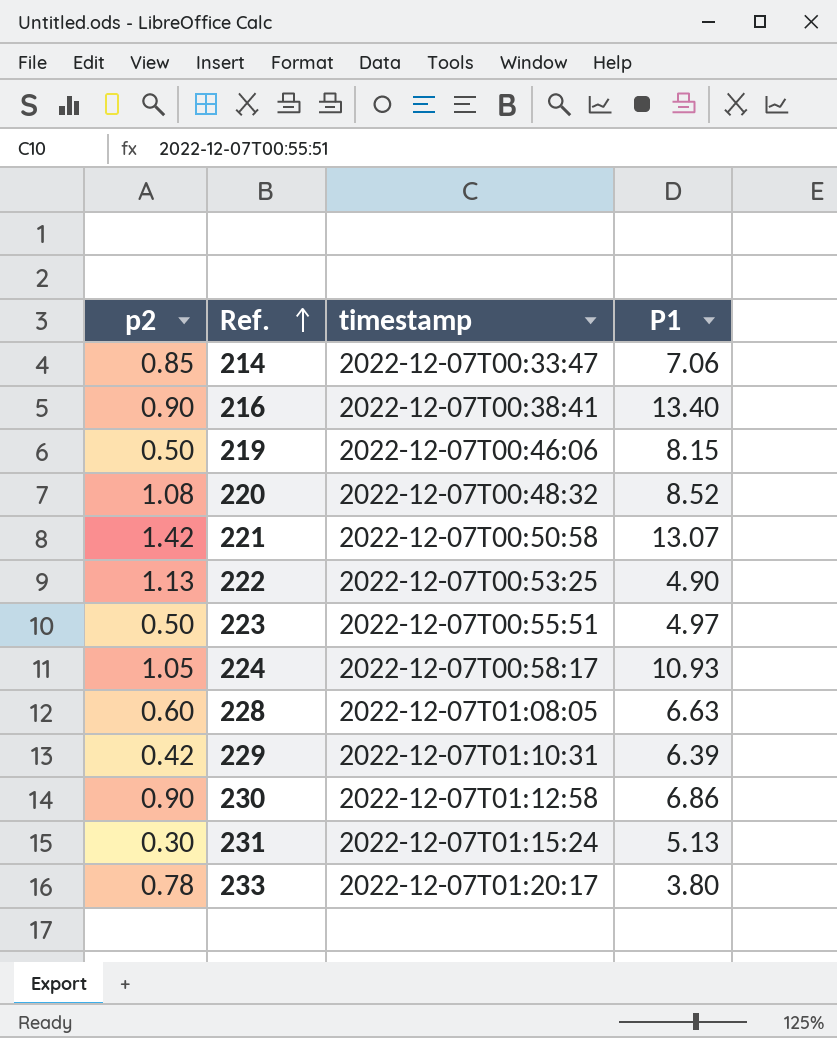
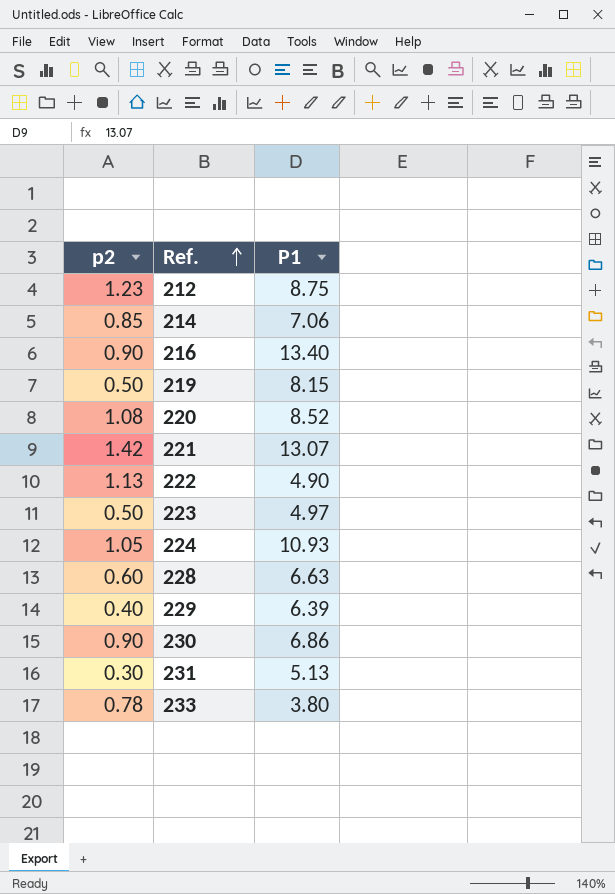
column timestamp | position: 3 -> none
row 212: none -> 1.23 | 8.75
229 | p2: 0.42 -> 0.40

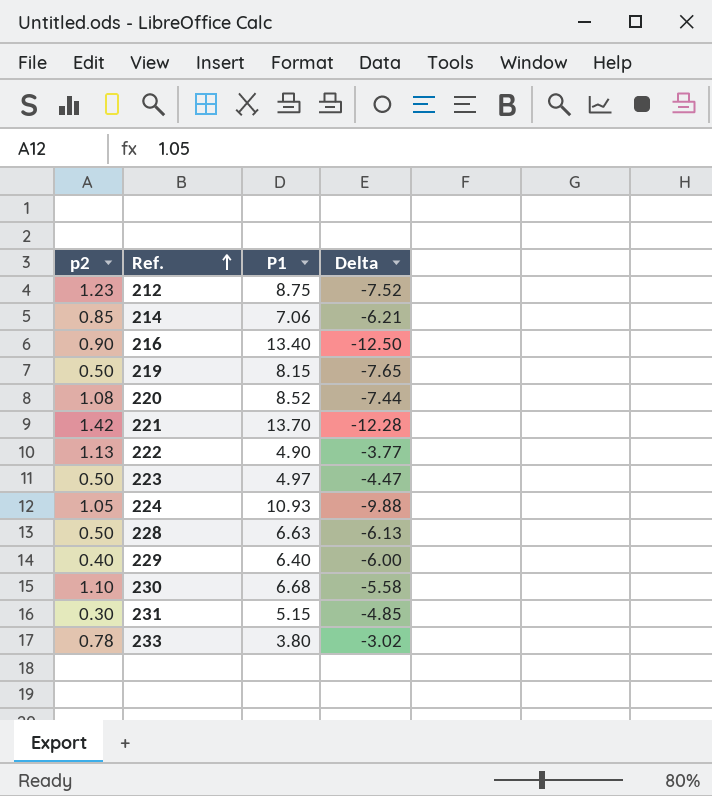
column Delta | formula: none -> [p2] - [P1]
221 | P1: 13.07 -> 13.70
228 | p2: 0.60 -> 0.50
229 | P1: 6.39 -> 6.40
230 | p2: 0.90 -> 1.10
230 | P1: 6.86 -> 6.68
231 | P1: 5.13 -> 5.15

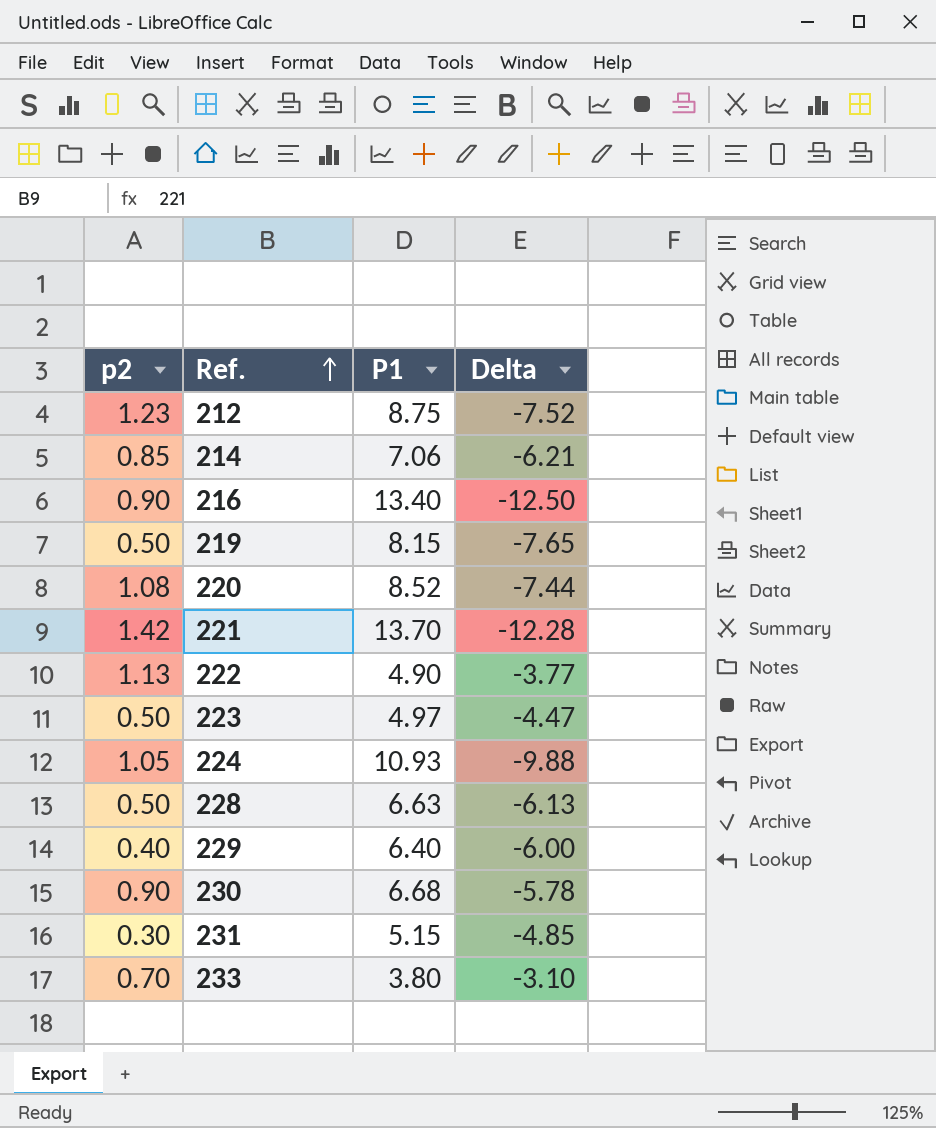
230 | p2: 1.10 -> 0.90
230 | Delta: -5.58 -> -5.78
233 | p2: 0.78 -> 0.70
233 | Delta: -3.02 -> -3.10

